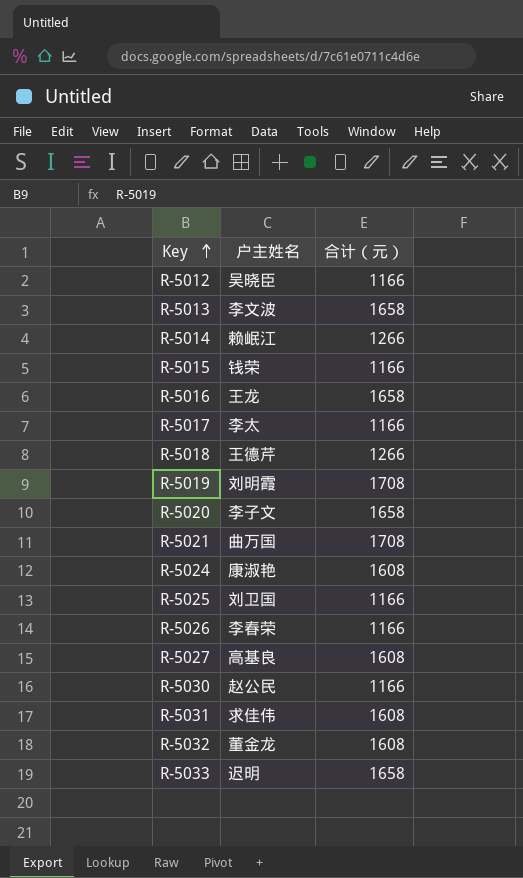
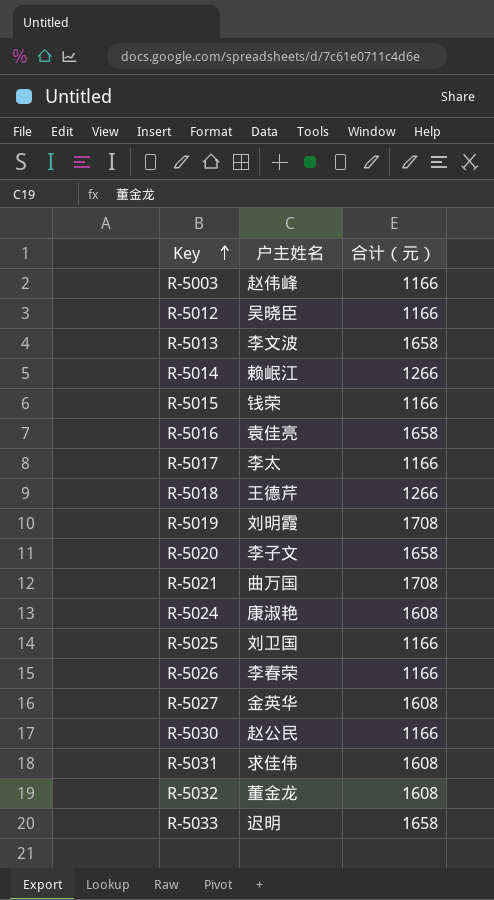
row R-5003: none -> 赵伟峰 | 1166
R-5016 | 户主姓名: 王龙 -> 袁佳亮
R-5027 | 户主姓名: 高基良 -> 金英华

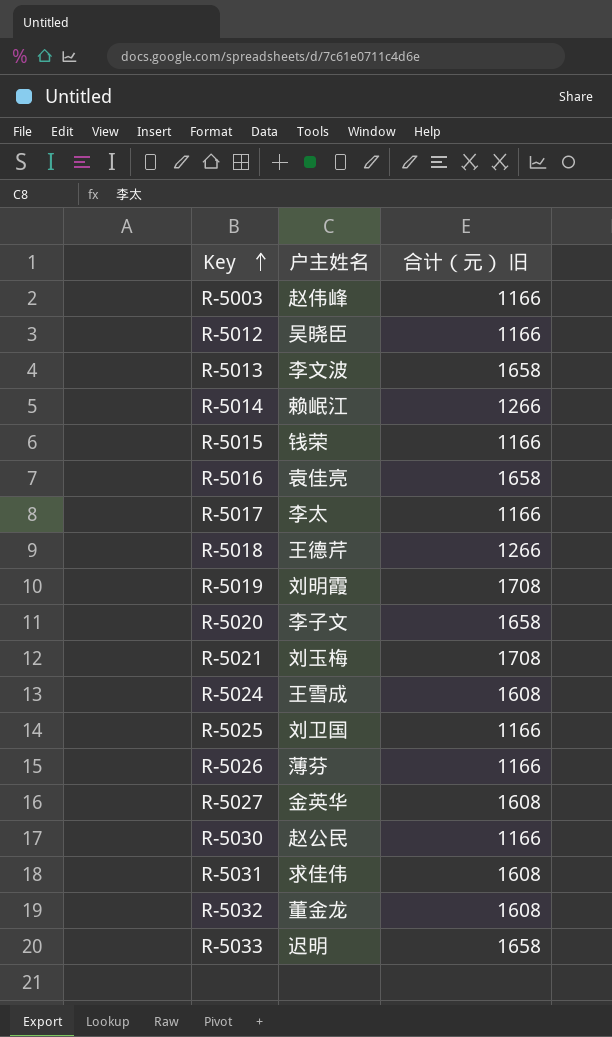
column name: 合计（元） -> 合计（元） 旧
R-5021 | 户主姓名: 曲万国 -> 刘玉梅
R-5024 | 户主姓名: 康淑艳 -> 王雪成
R-5026 | 户主姓名: 李春荣 -> 薄芬

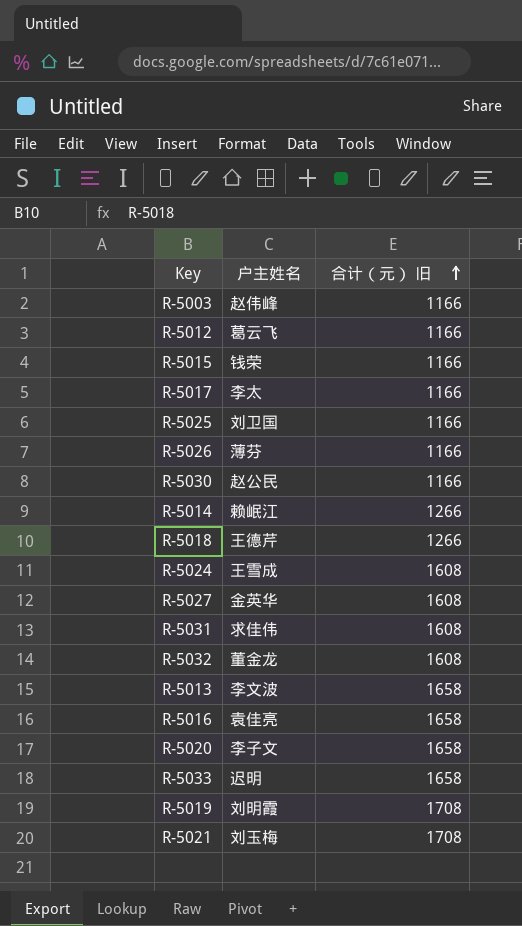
row order: Key ascending -> 合计（元） 旧 ascending
R-5012 | 户主姓名: 吴晓臣 -> 葛云飞

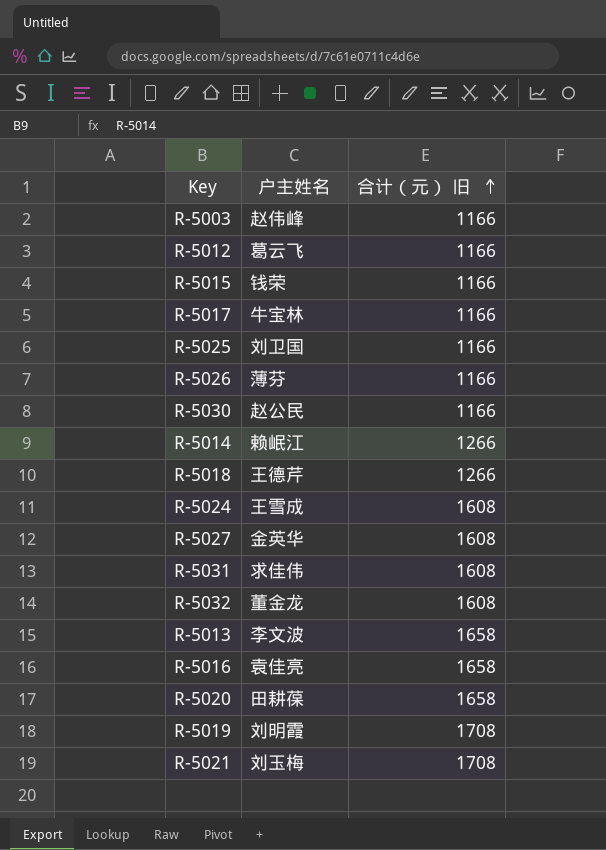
row R-5033: 迟明 | 1658 -> none
R-5017 | 户主姓名: 李太 -> 牛宝林
R-5020 | 户主姓名: 李子文 -> 田耕葆

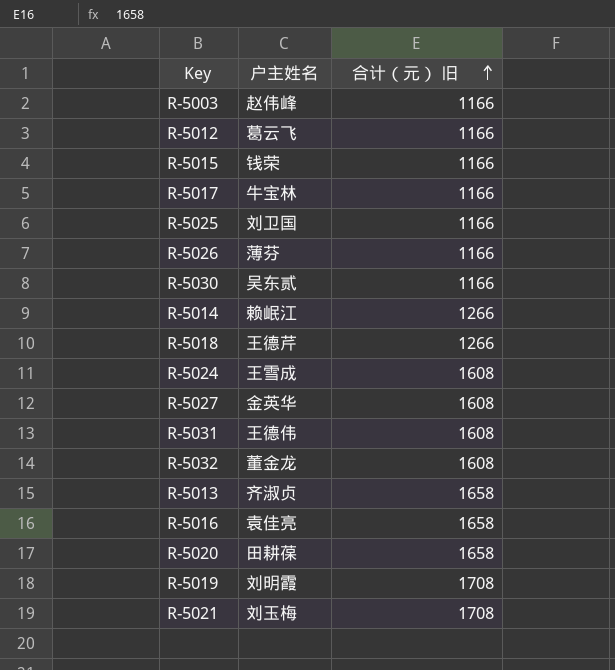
R-5030 | 户主姓名: 赵公民 -> 吴东贰
R-5031 | 户主姓名: 求佳伟 -> 王德伟
R-5013 | 户主姓名: 李文波 -> 齐淑贞

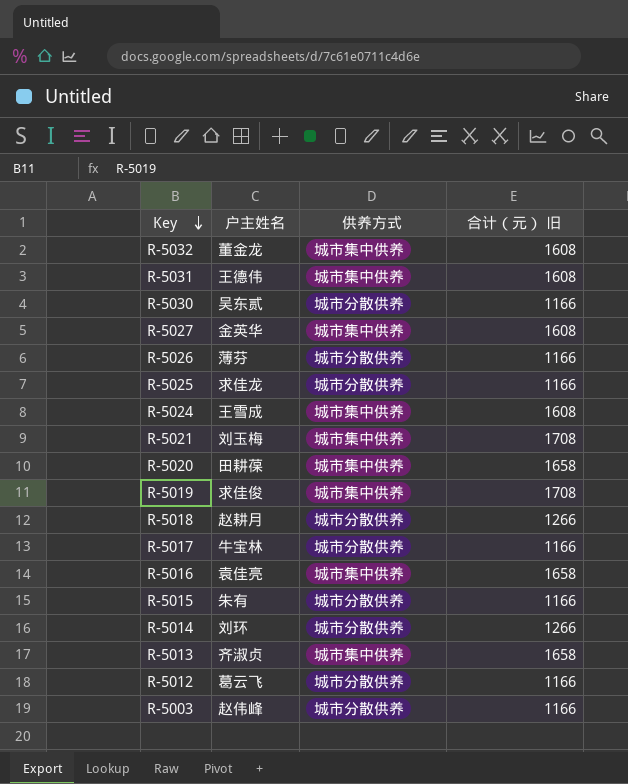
row order: 合计（元） 旧 ascending -> Key descending
column 供养方式 | position: none -> 3
R-5025 | 户主姓名: 刘卫国 -> 求佳龙
R-5019 | 户主姓名: 刘明霞 -> 求佳俊
R-5018 | 户主姓名: 王德芹 -> 赵耕月
R-5015 | 户主姓名: 钱荣 -> 朱有
R-5014 | 户主姓名: 赖岷江 -> 刘环

